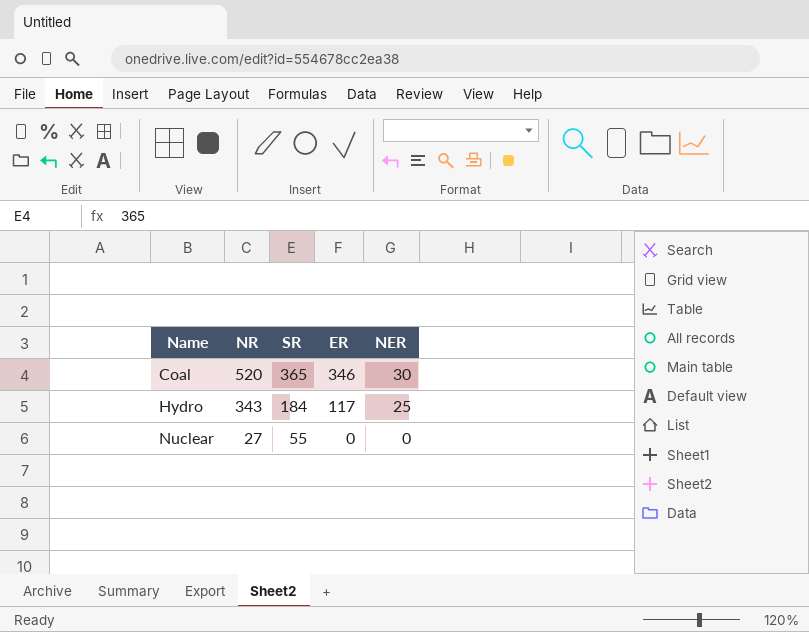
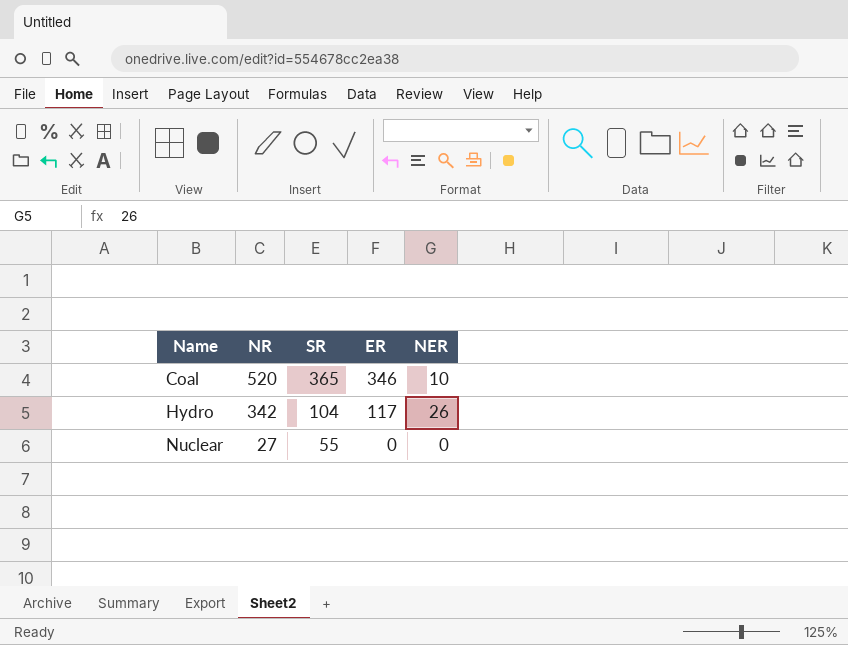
Coal | NER: 30 -> 10
Hydro | NR: 343 -> 342
Hydro | SR: 184 -> 104
Hydro | NER: 25 -> 26

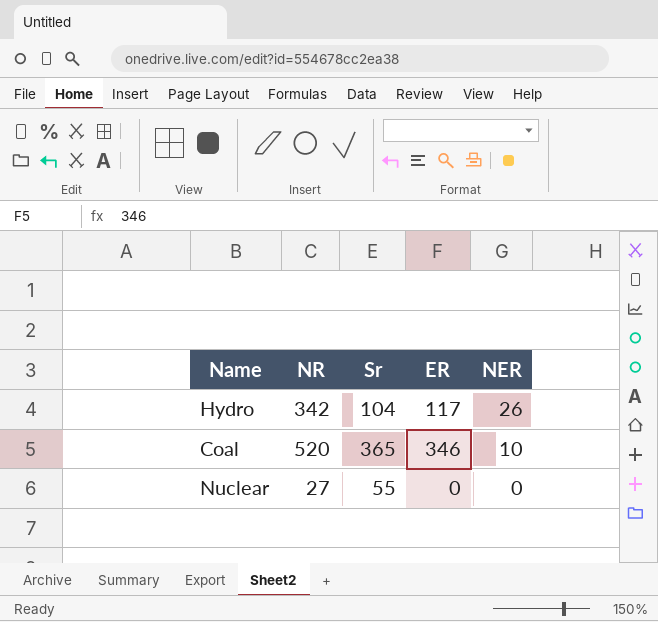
row order: Name ascending -> NER descending
column name: SR -> Sr

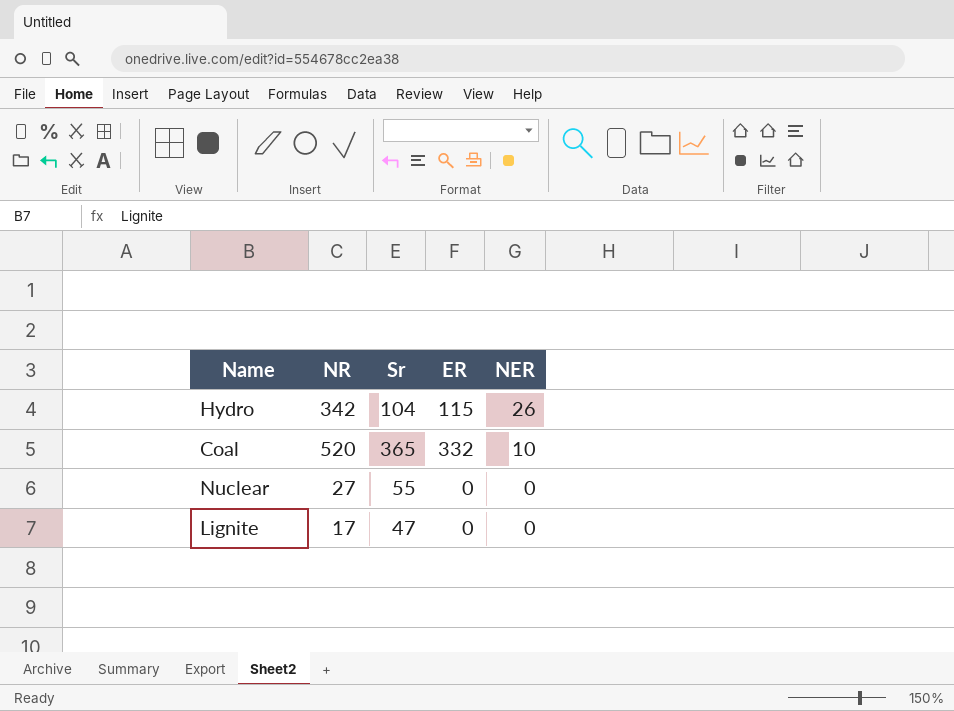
Hydro | ER: 117 -> 115
Coal | ER: 346 -> 332
row Lignite: none -> 17 | 47 | 0 | 0

